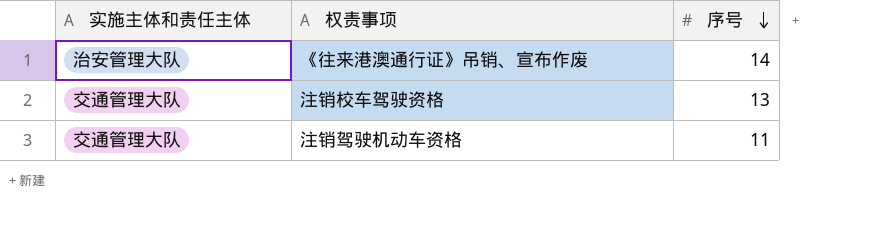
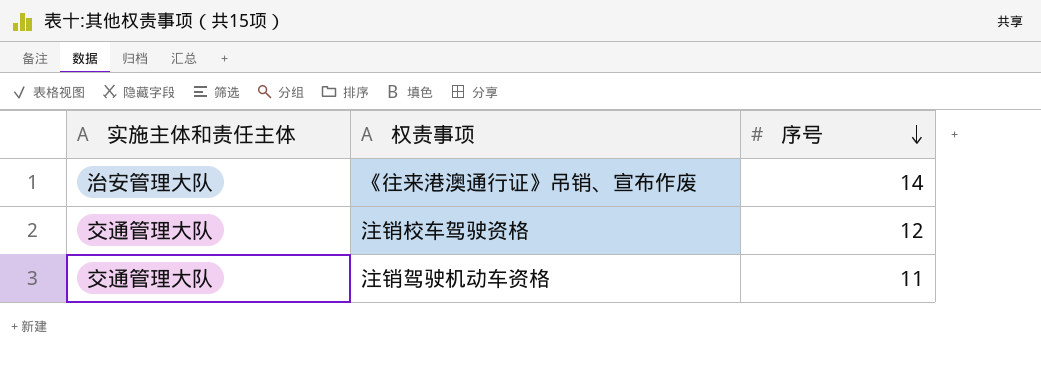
注销校车驾驶资格 | 序号: 13 -> 12

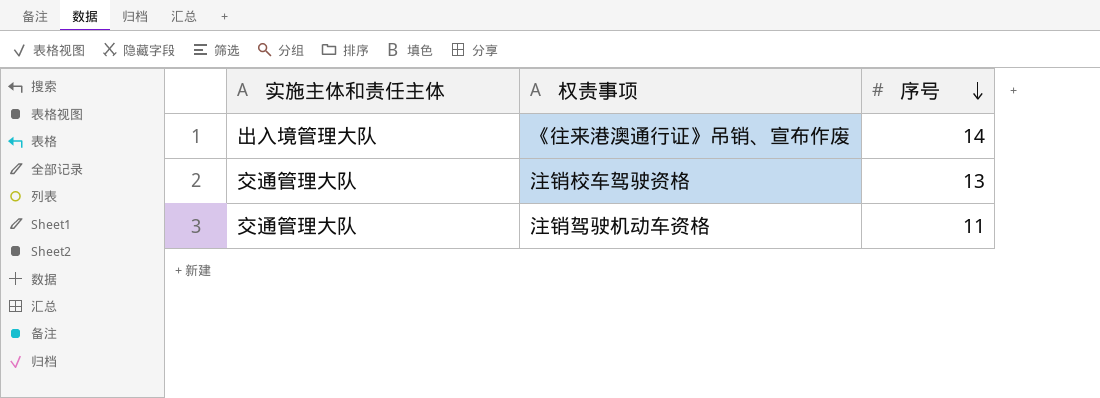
《往来港澳通行证》吊销、宣布作废 | 实施主体和责任主体: 治安管理大队 -> 出入境管理大队
注销校车驾驶资格 | 序号: 12 -> 13

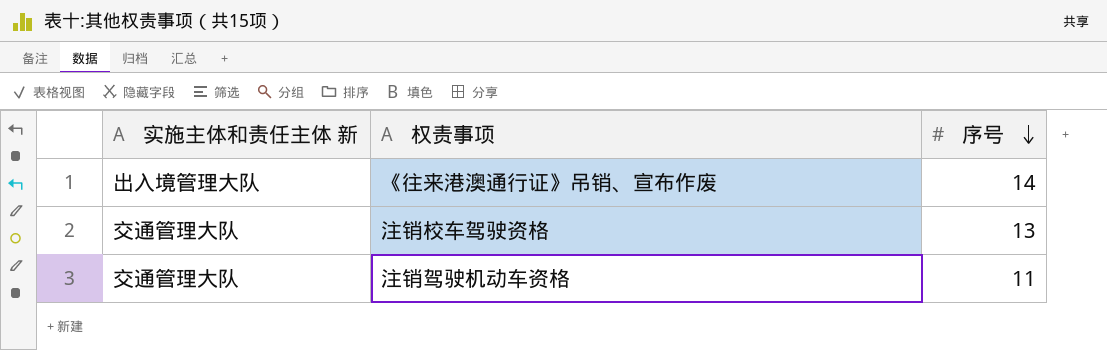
column name: 实施主体和责任主体 -> 实施主体和责任主体 新

